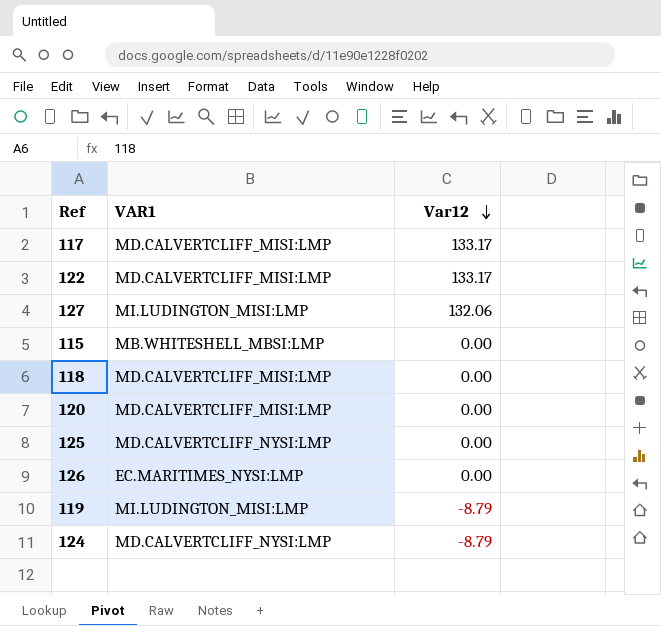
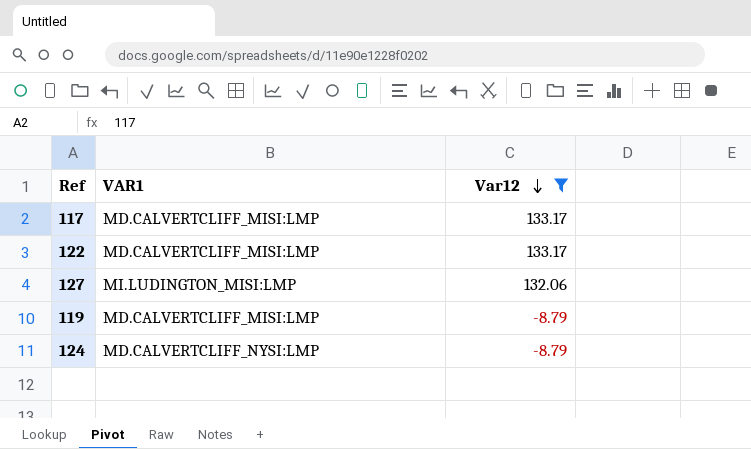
filter: none -> Var12 != 0.00
119 | VAR1: MI.LUDINGTON_MISI:LMP -> MD.CALVERTCLIFF_MISI:LMP

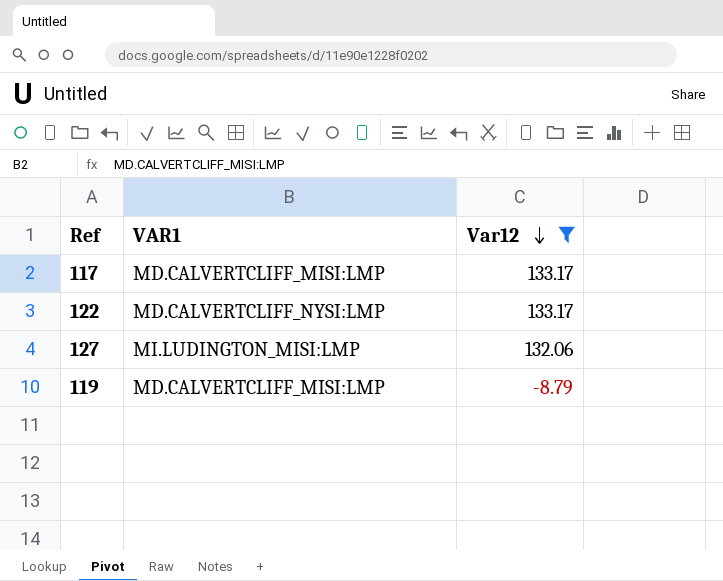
row 124: MD.CALVERTCLIFF_NYSI:LMP | -8.79 -> none
122 | VAR1: MD.CALVERTCLIFF_MISI:LMP -> MD.CALVERTCLIFF_NYSI:LMP

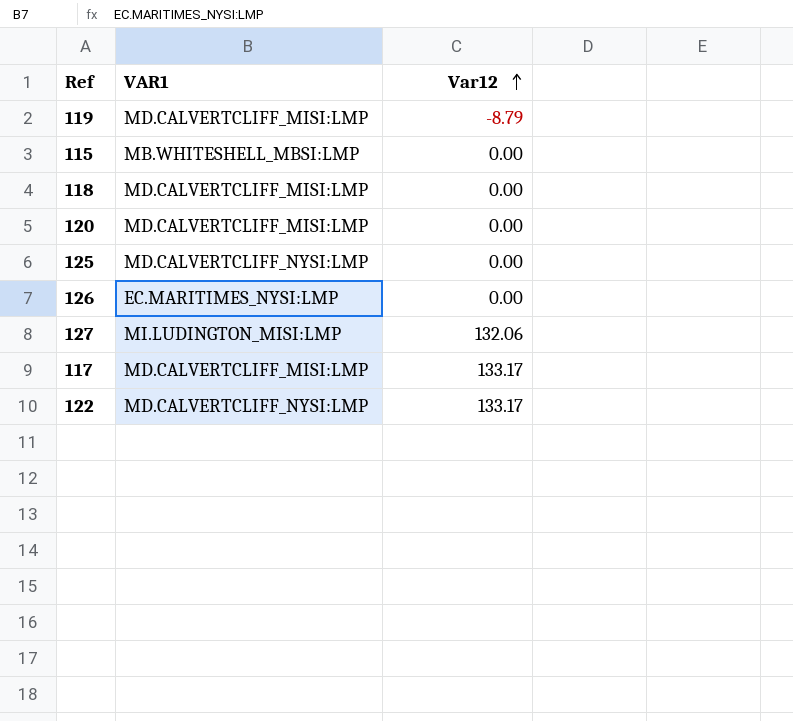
filter: Var12 != 0.00 -> none
row order: Var12 descending -> Var12 ascending

